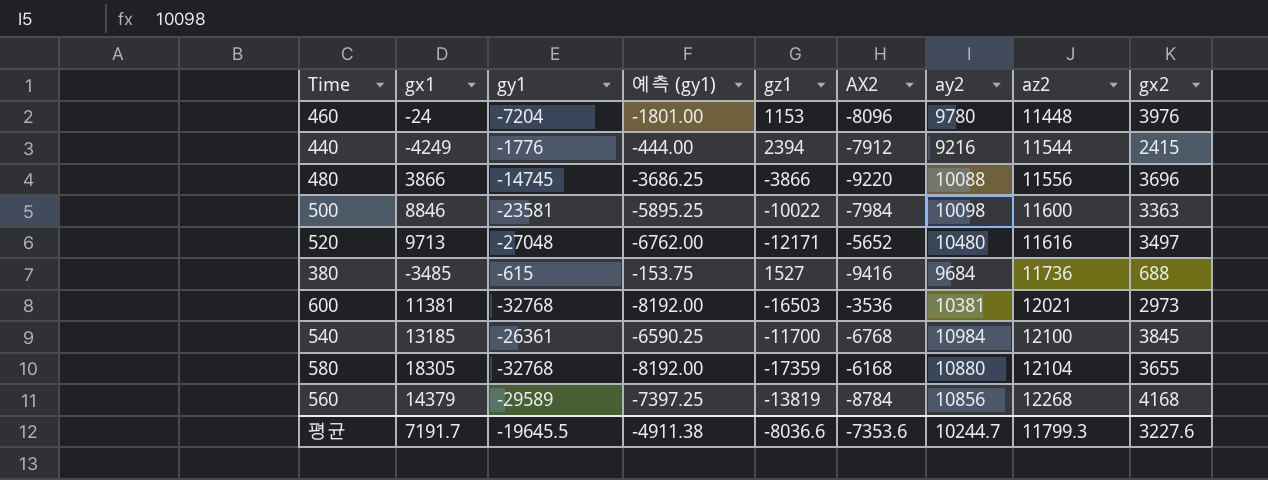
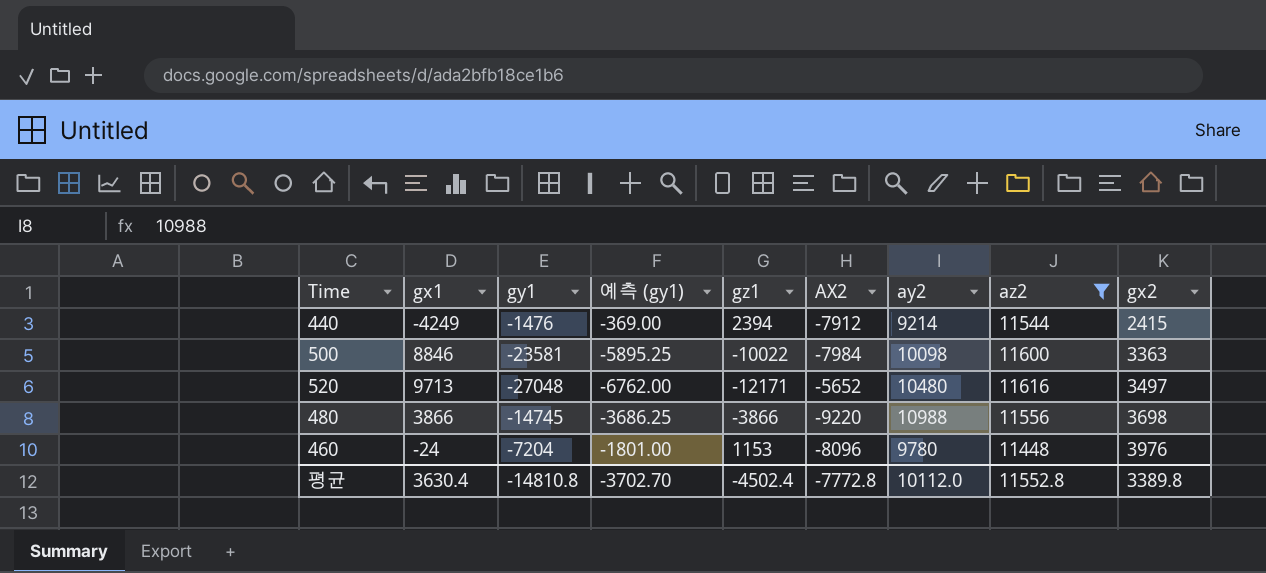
filter: none -> az2 <= 11616
row order: az2 ascending -> gx2 ascending
440 | gy1: -1776 -> -1476
440 | 예측 (gy1): -444.00 -> -369.00
440 | ay2: 9216 -> 9214
480 | ay2: 10088 -> 10988
480 | gx2: 3696 -> 3698
평균 | gx1: 7191.7 -> 3630.4
평균 | gy1: -19645.5 -> -14810.8
평균 | 예측 (gy1): -4911.38 -> -3702.70
평균 | gz1: -8036.6 -> -4502.4
평균 | AX2: -7353.6 -> -7772.8
평균 | ay2: 10244.7 -> 10112.0
평균 | az2: 11799.3 -> 11552.8
평균 | gx2: 3227.6 -> 3389.8

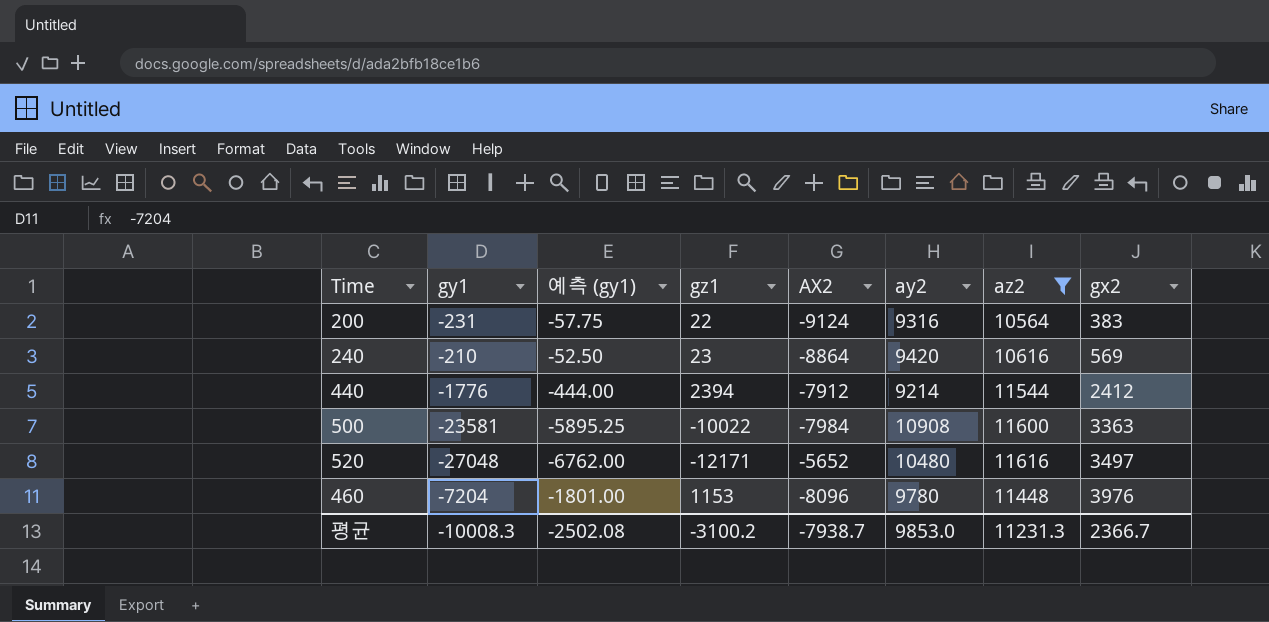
column gx1 | position: 2 -> none
row 480: 3866 | -14745 | -3686.25 | -3866 | -9220 | 10988 | 11556 | 3698 -> none
row 200: none -> -231 | -57.75 | 22 | -9124 | 9316 | 10564 | 383
row 240: none -> -210 | -52.50 | 23 | -8864 | 9420 | 10616 | 569
440 | gy1: -1476 -> -1776
440 | 예측 (gy1): -369.00 -> -444.00
440 | gx2: 2415 -> 2412
500 | ay2: 10098 -> 10908
평균 | gy1: -14810.8 -> -10008.3
평균 | 예측 (gy1): -3702.70 -> -2502.08
평균 | gz1: -4502.4 -> -3100.2
평균 | AX2: -7772.8 -> -7938.7
평균 | ay2: 10112.0 -> 9853.0
평균 | az2: 11552.8 -> 11231.3
평균 | gx2: 3389.8 -> 2366.7

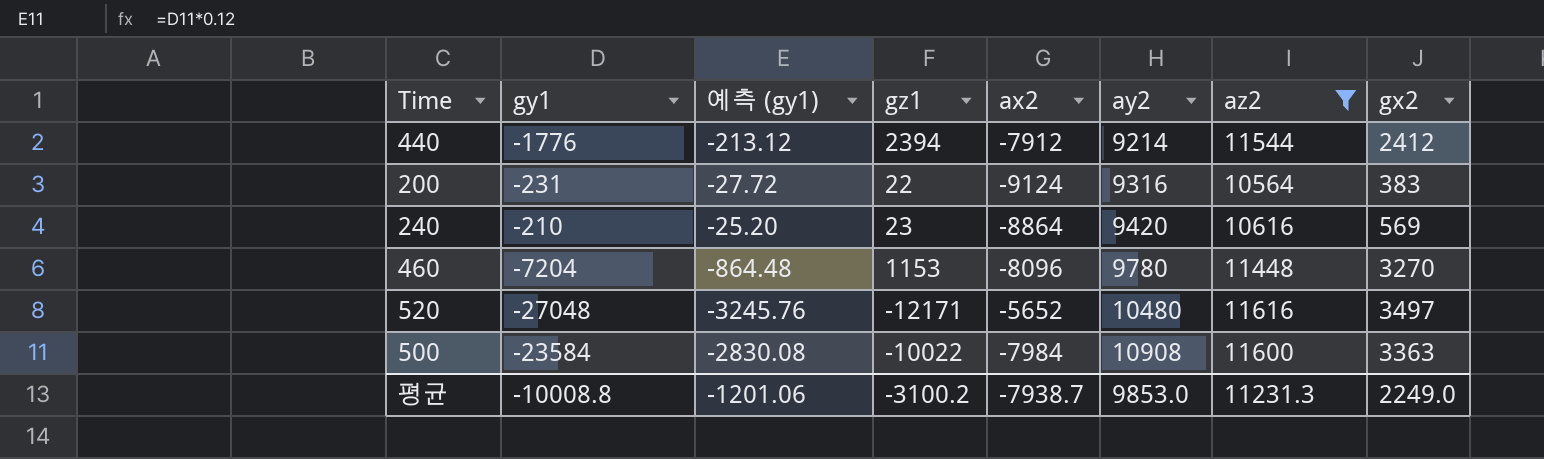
row order: gx2 ascending -> ay2 ascending
column 예측 (gy1) | formula: [gy1] * 0.25 -> [gy1] * 0.12
column name: AX2 -> ax2
460 | gx2: 3976 -> 3270
500 | gy1: -23581 -> -23584
평균 | gy1: -10008.3 -> -10008.8
평균 | 예측 (gy1): -2502.08 -> -1201.06
평균 | gx2: 2366.7 -> 2249.0

